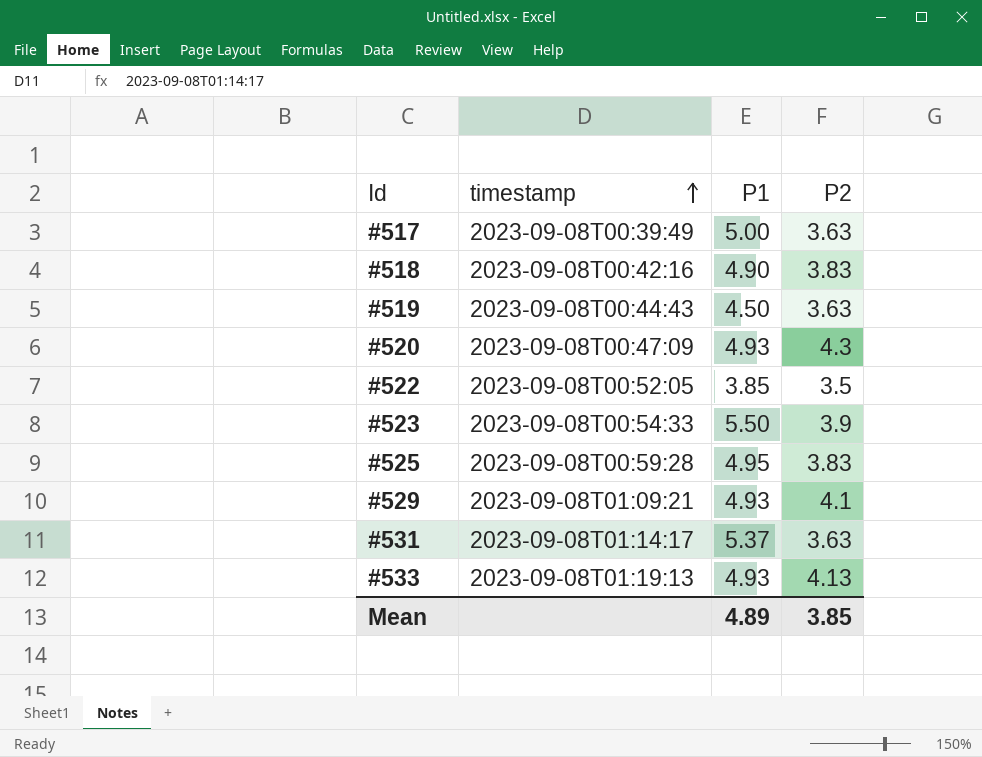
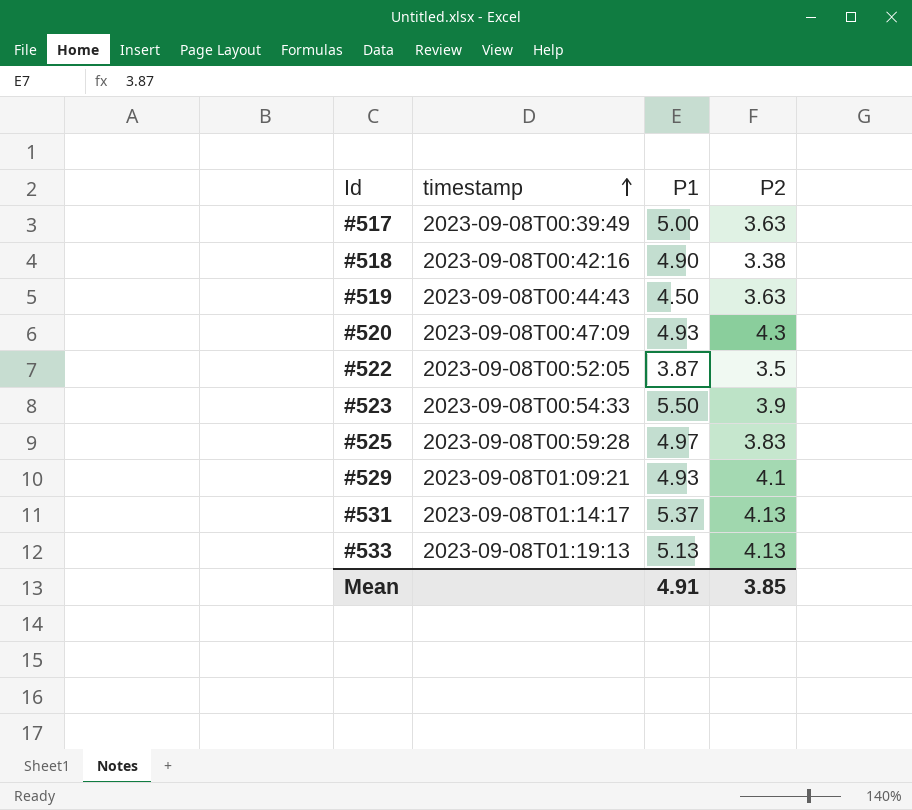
#518 | P2: 3.83 -> 3.38
#522 | P1: 3.85 -> 3.87
#525 | P1: 4.95 -> 4.97
#531 | P2: 3.63 -> 4.13
#533 | P1: 4.93 -> 5.13
Mean | P1: 4.89 -> 4.91

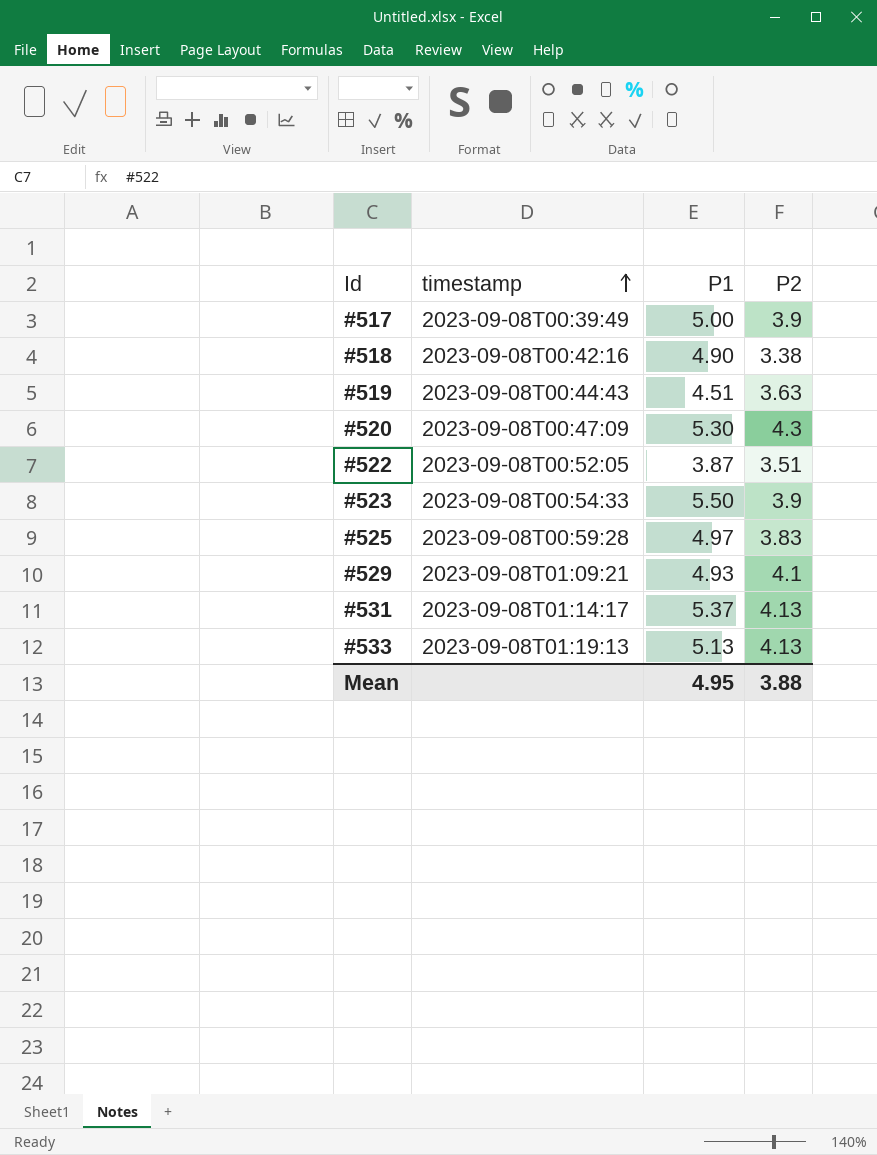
#517 | P2: 3.63 -> 3.9
#519 | P1: 4.50 -> 4.51
#520 | P1: 4.93 -> 5.30
#522 | P2: 3.5 -> 3.51
Mean | P1: 4.91 -> 4.95
Mean | P2: 3.85 -> 3.88

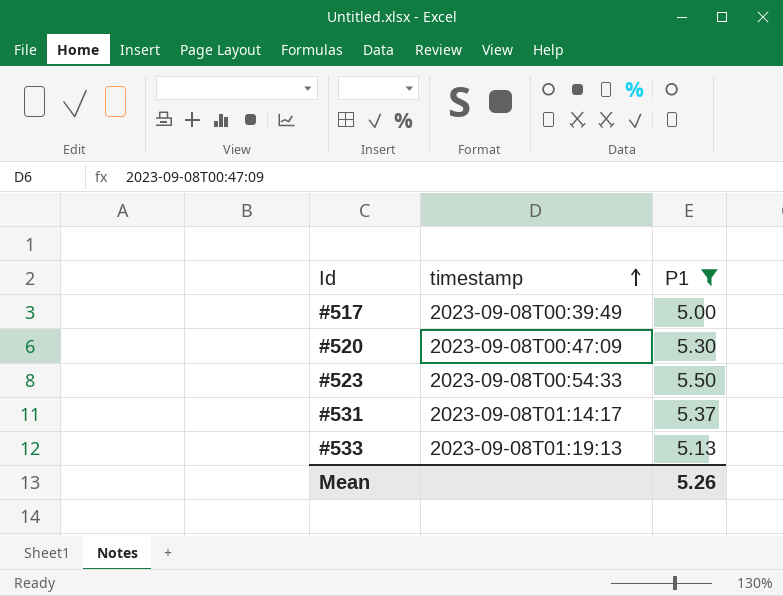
filter: none -> P1 >= 5.00
column P2 | position: 4 -> none
Mean | P1: 4.95 -> 5.26

